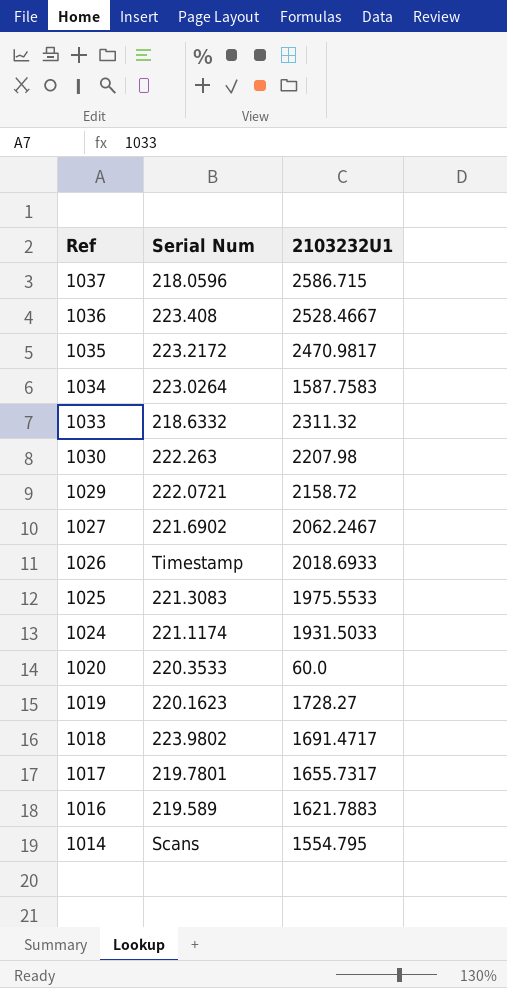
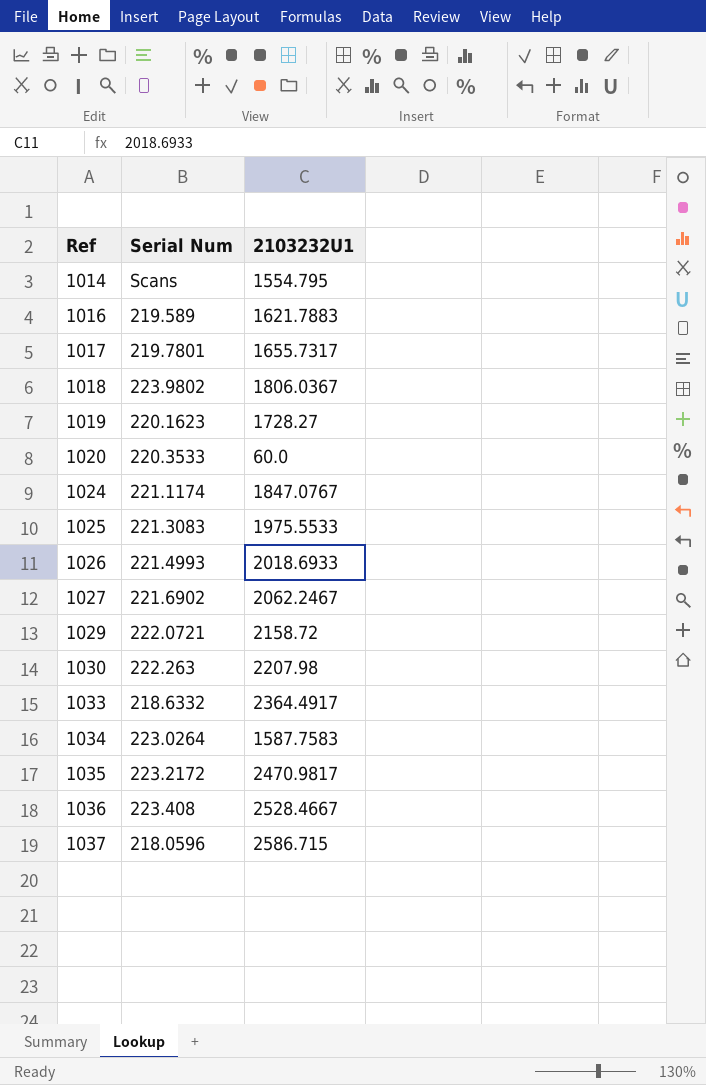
row order: Ref descending -> Ref ascending
1018 | 2103232U1: 1691.4717 -> 1806.0367
1024 | 2103232U1: 1931.5033 -> 1847.0767
1026 | Serial Num: Timestamp -> 221.4993
1033 | 2103232U1: 2311.32 -> 2364.4917

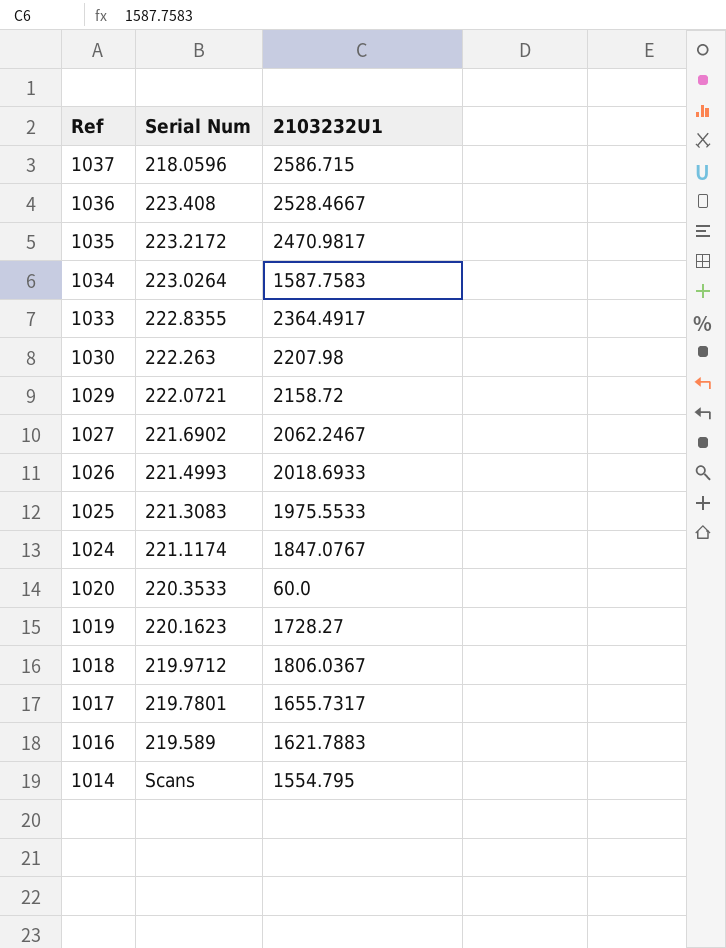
row order: Ref ascending -> Ref descending
1033 | Serial Num: 218.6332 -> 222.8355
1018 | Serial Num: 223.9802 -> 219.9712

